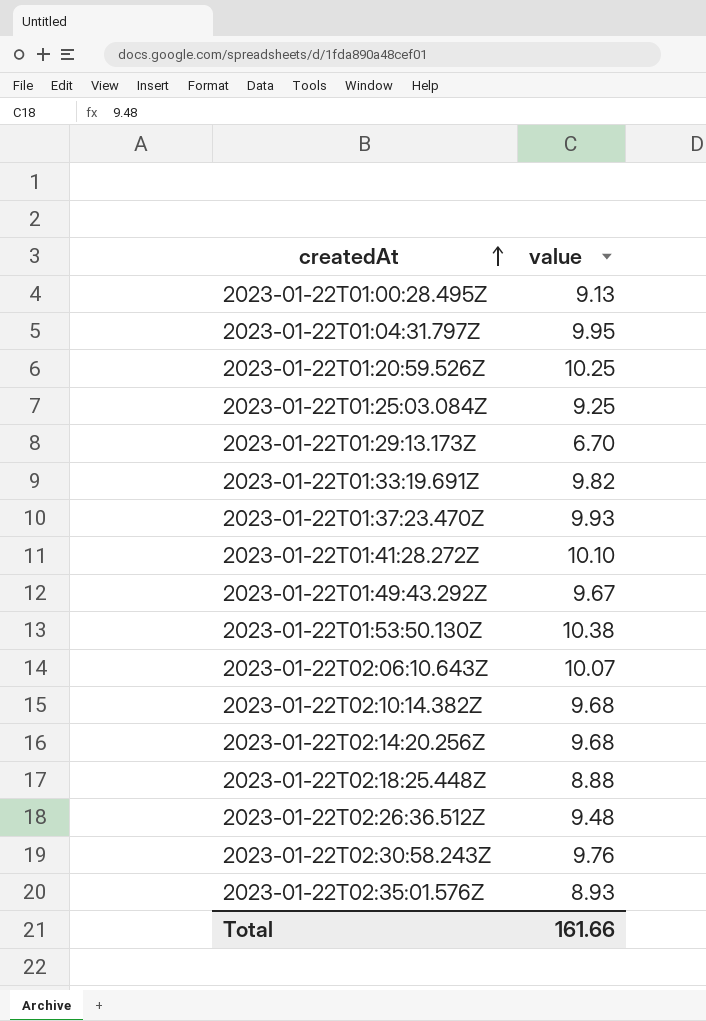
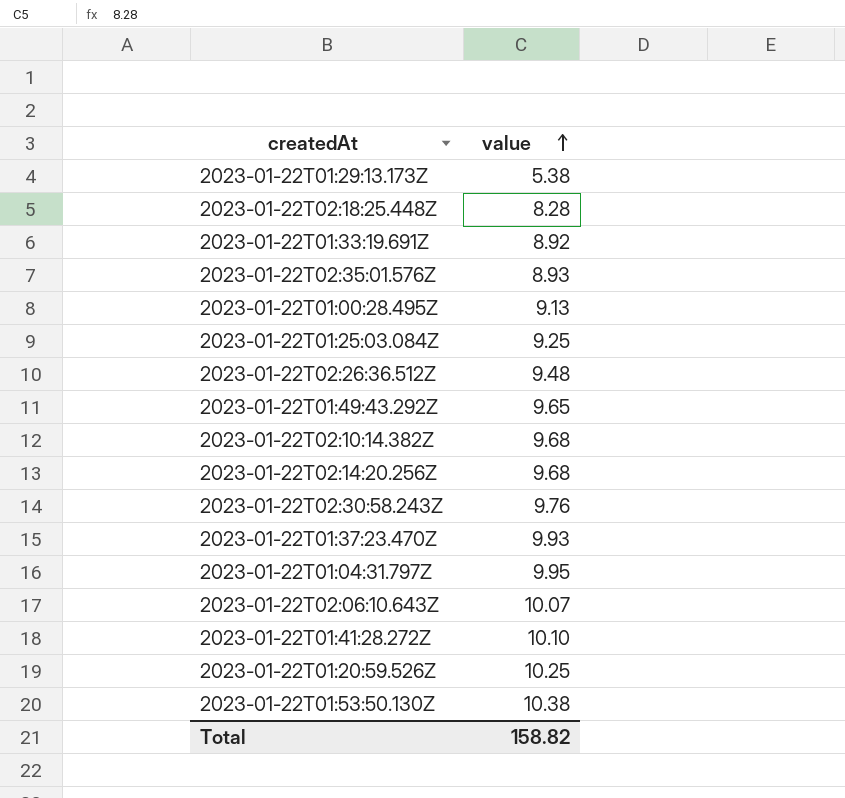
row order: createdAt ascending -> value ascending
2023-01-22T01:29:13.173Z | value: 6.70 -> 5.38
2023-01-22T02:18:25.448Z | value: 8.88 -> 8.28
2023-01-22T01:33:19.691Z | value: 9.82 -> 8.92
2023-01-22T01:49:43.292Z | value: 9.67 -> 9.65
Total | value: 161.66 -> 158.82

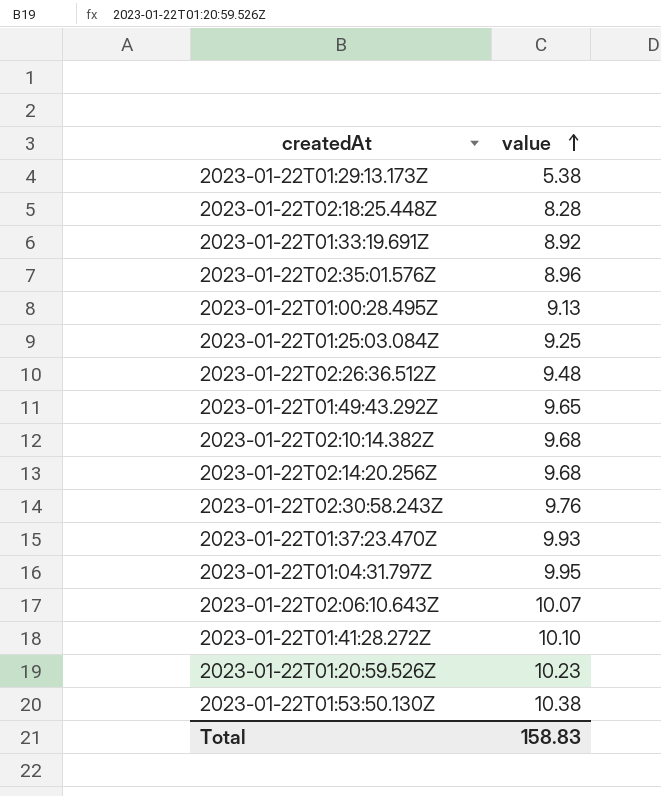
2023-01-22T02:35:01.576Z | value: 8.93 -> 8.96
2023-01-22T01:20:59.526Z | value: 10.25 -> 10.23
Total | value: 158.82 -> 158.83

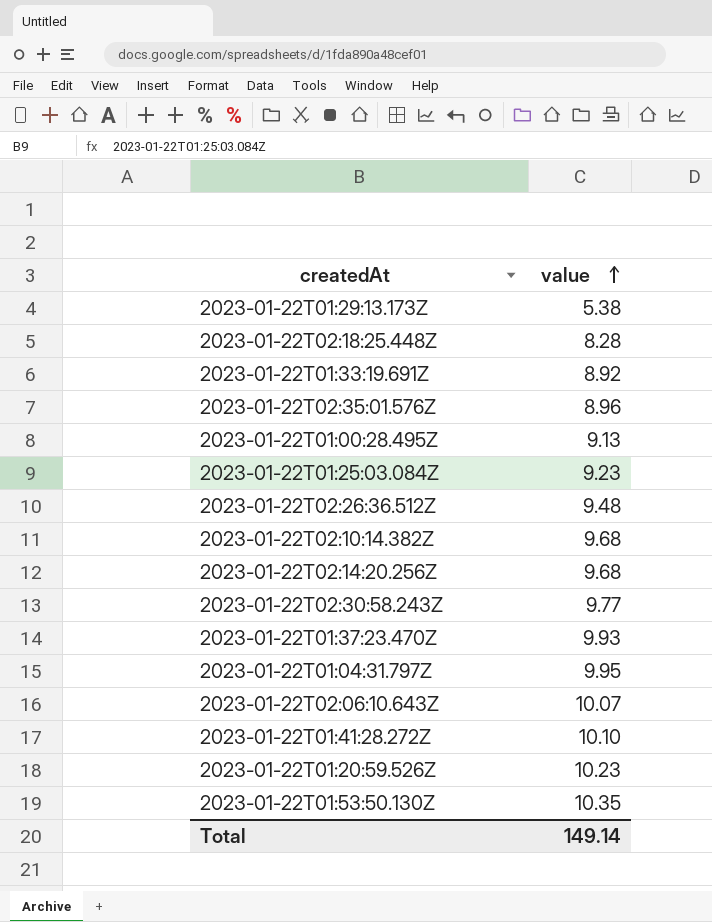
row 2023-01-22T01:49:43.292Z: 9.65 -> none
2023-01-22T01:25:03.084Z | value: 9.25 -> 9.23
2023-01-22T02:30:58.243Z | value: 9.76 -> 9.77
2023-01-22T01:53:50.130Z | value: 10.38 -> 10.35
Total | value: 158.83 -> 149.14

